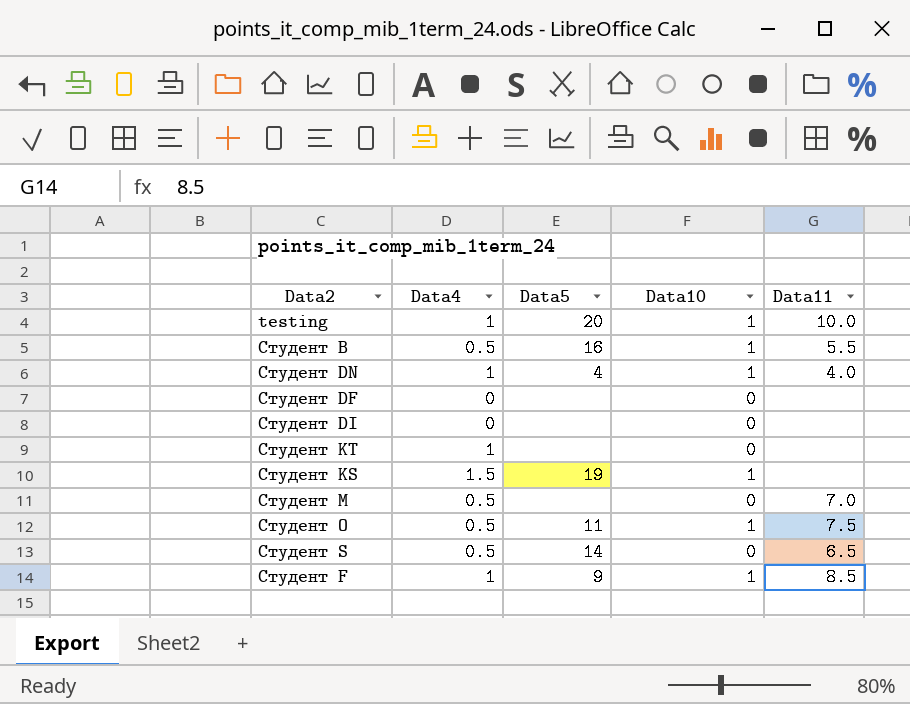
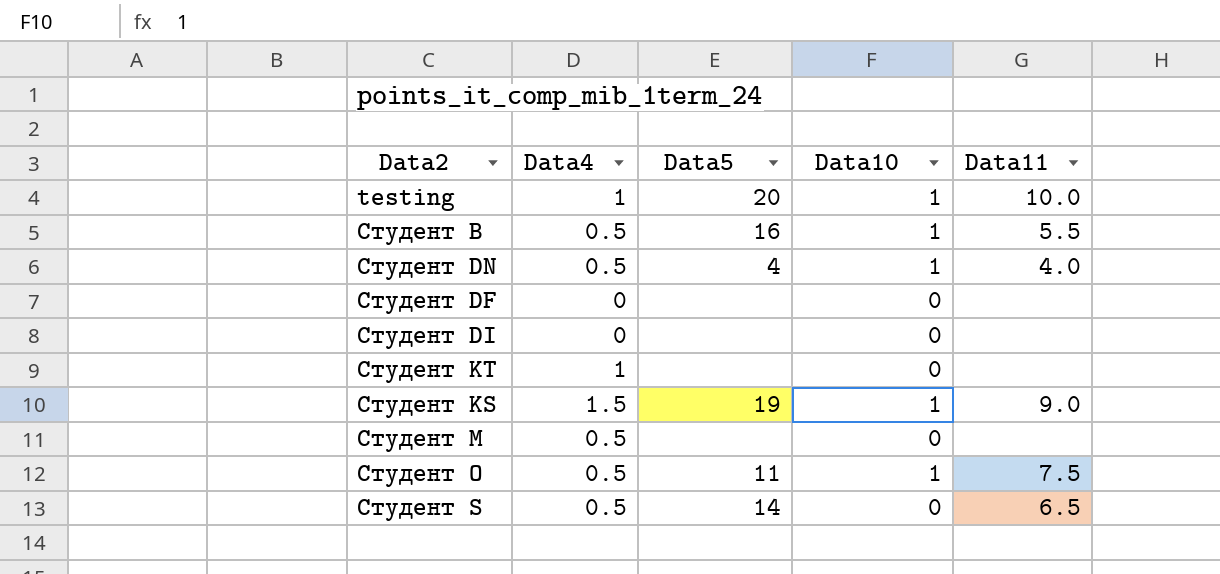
row Студент F: 1 | 9 | 1 | 8.5 -> none
Студент DN | Data4: 1 -> 0.5
Студент KS | Data11: none -> 9.0
Студент M | Data11: 7.0 -> none

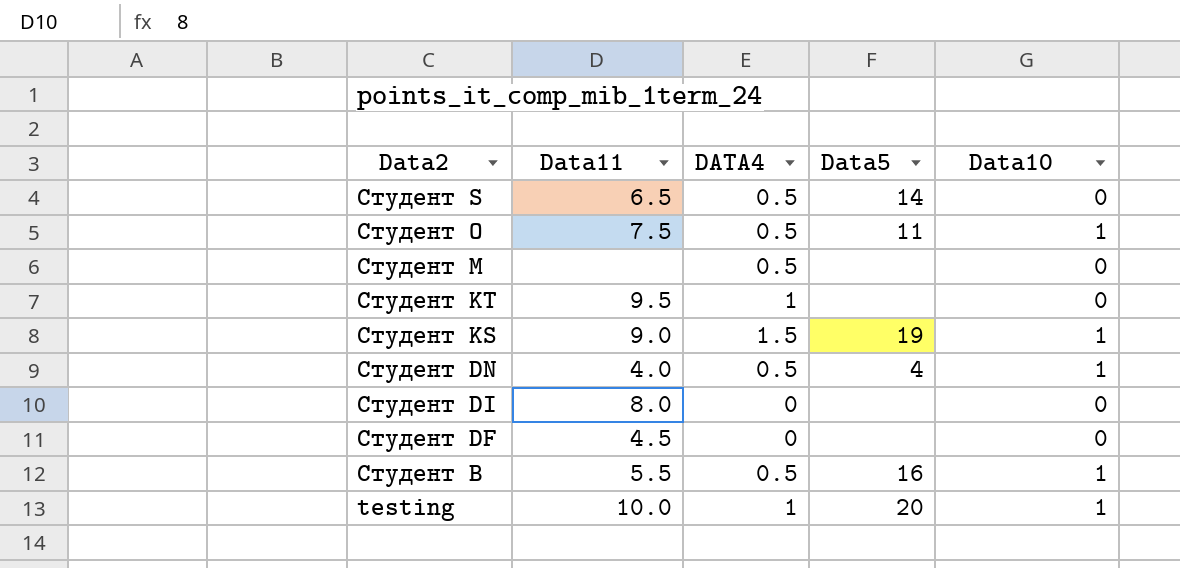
row order: none -> Data2 descending
column Data11 | position: 5 -> 2
column name: Data4 -> DATA4
Студент KT | Data11: none -> 9.5
Студент DI | Data11: none -> 8.0
Студент DF | Data11: none -> 4.5

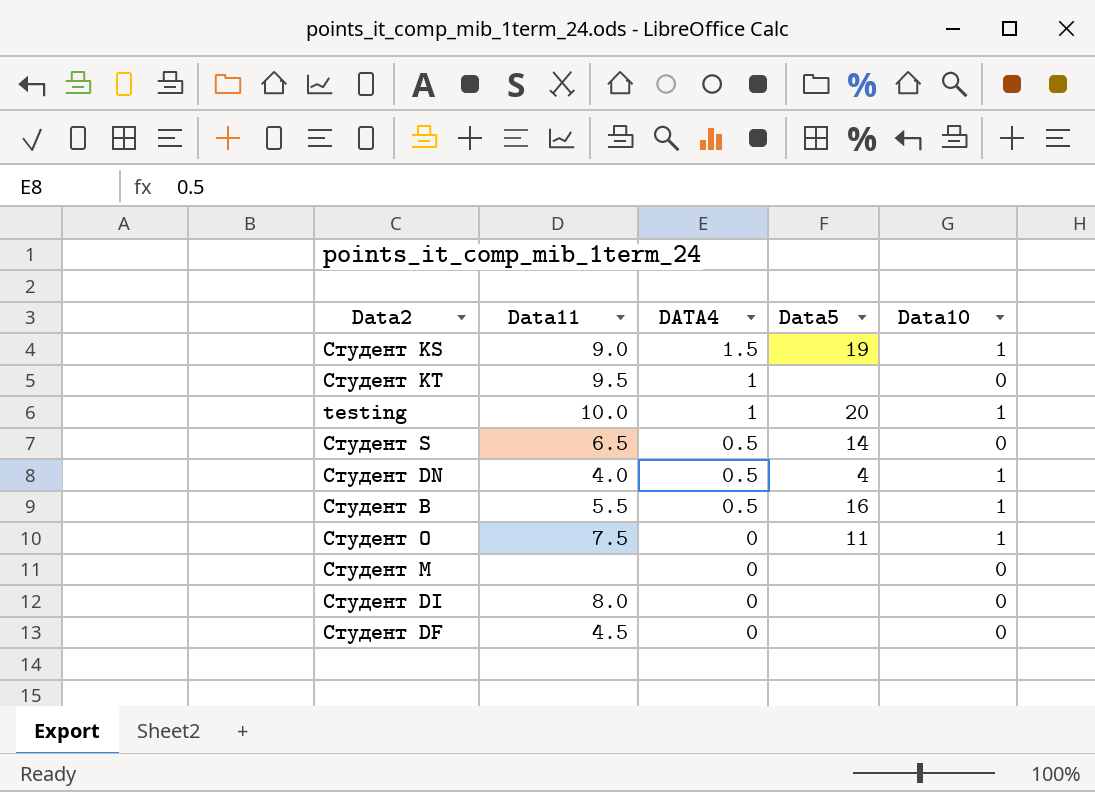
row order: Data2 descending -> DATA4 descending
Студент O | DATA4: 0.5 -> 0
Студент M | DATA4: 0.5 -> 0

